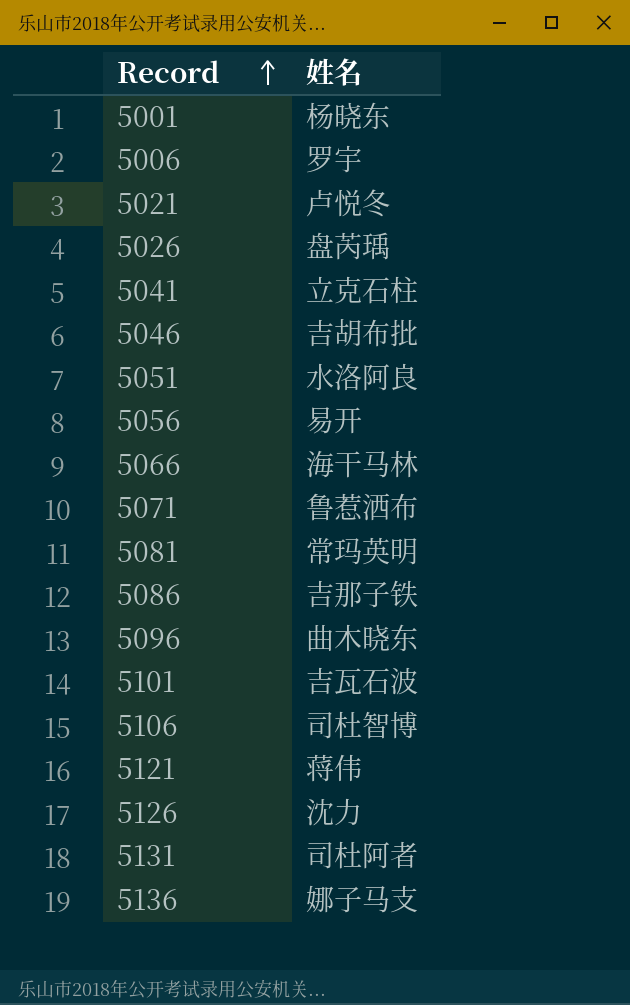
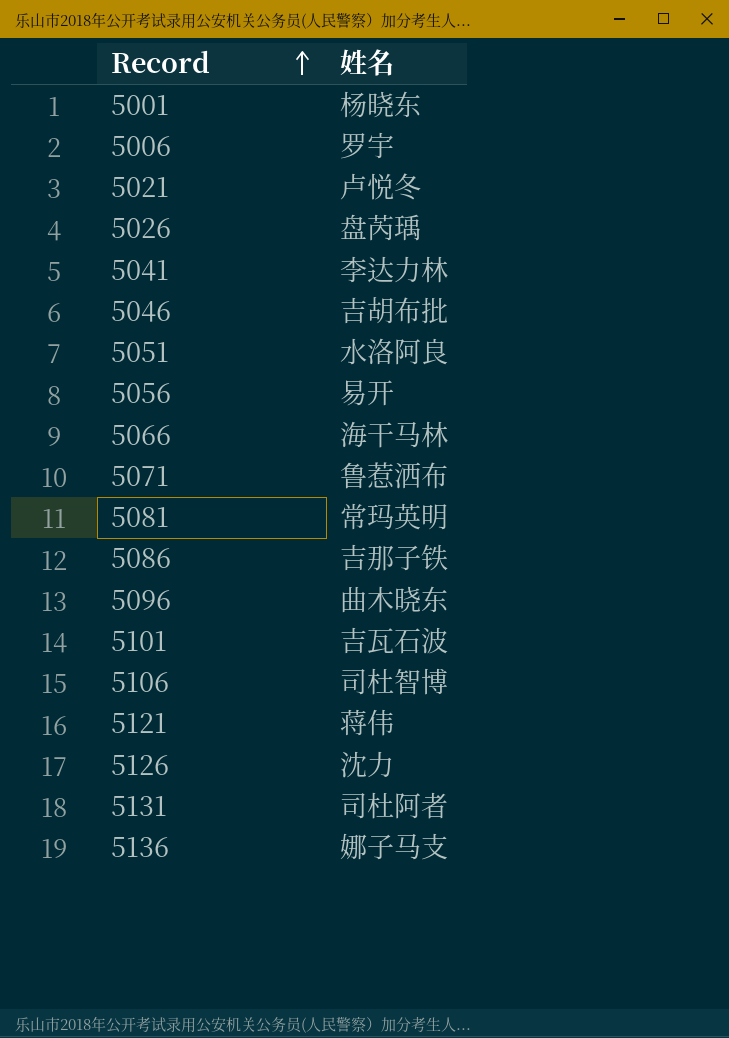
5041 | 姓名: 立克石柱 -> 李达力林

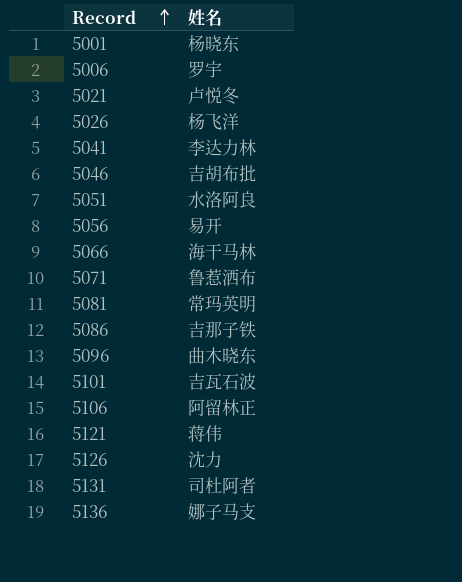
5026 | 姓名: 盘芮瑀 -> 杨飞洋
5106 | 姓名: 司杜智博 -> 阿留林正

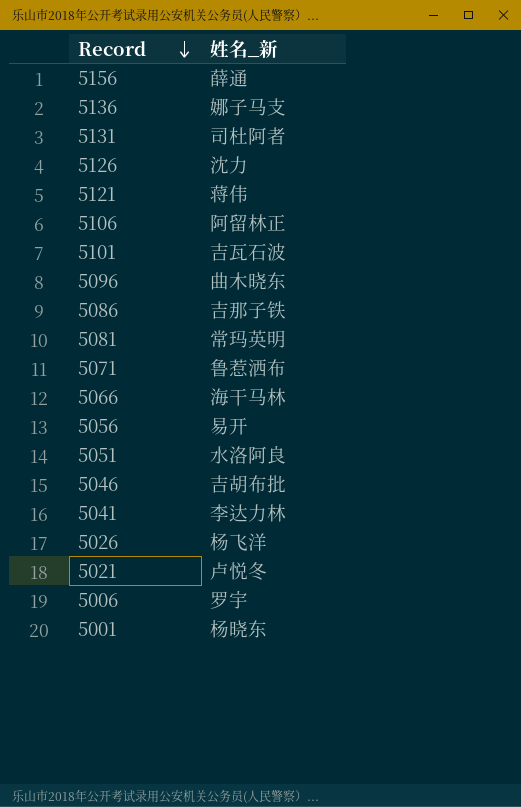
row order: Record ascending -> Record descending
column name: 姓名 -> 姓名_新
row 5156: none -> 薛通

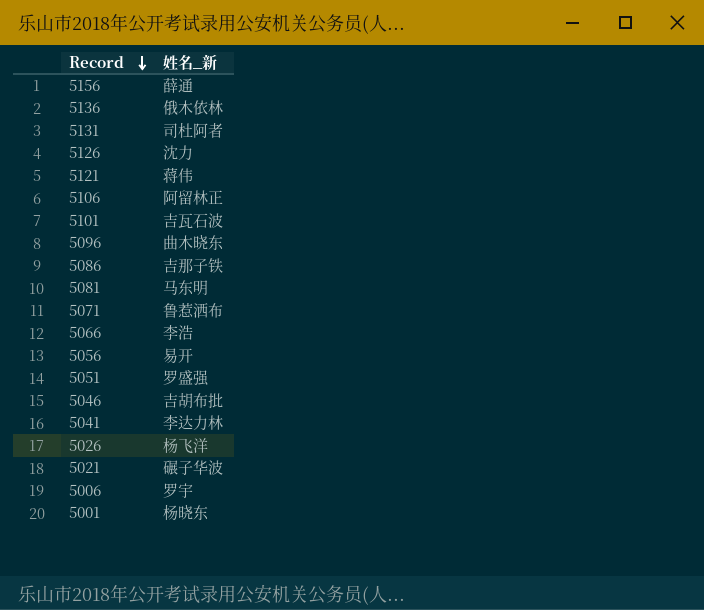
5136 | 姓名_新: 娜子马支 -> 俄木依林
5081 | 姓名_新: 常玛英明 -> 马东明
5066 | 姓名_新: 海干马林 -> 李浩
5051 | 姓名_新: 水洛阿良 -> 罗盛强
5021 | 姓名_新: 卢悦冬 -> 碾子华波

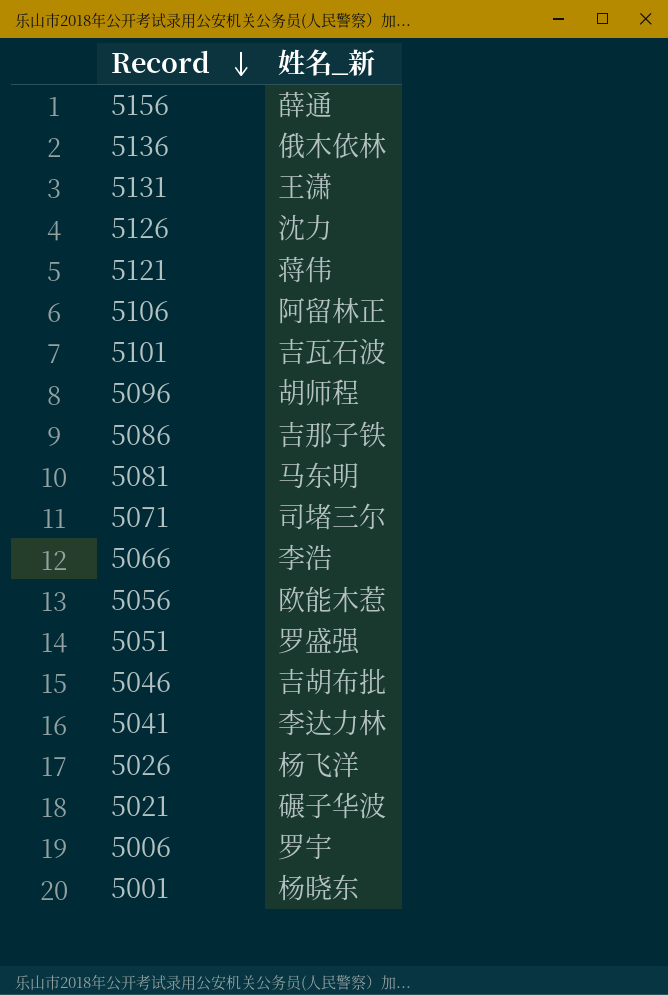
5131 | 姓名_新: 司杜阿者 -> 王潇
5096 | 姓名_新: 曲木晓东 -> 胡师程
5071 | 姓名_新: 鲁惹洒布 -> 司堵三尔
5056 | 姓名_新: 易开 -> 欧能木惹

